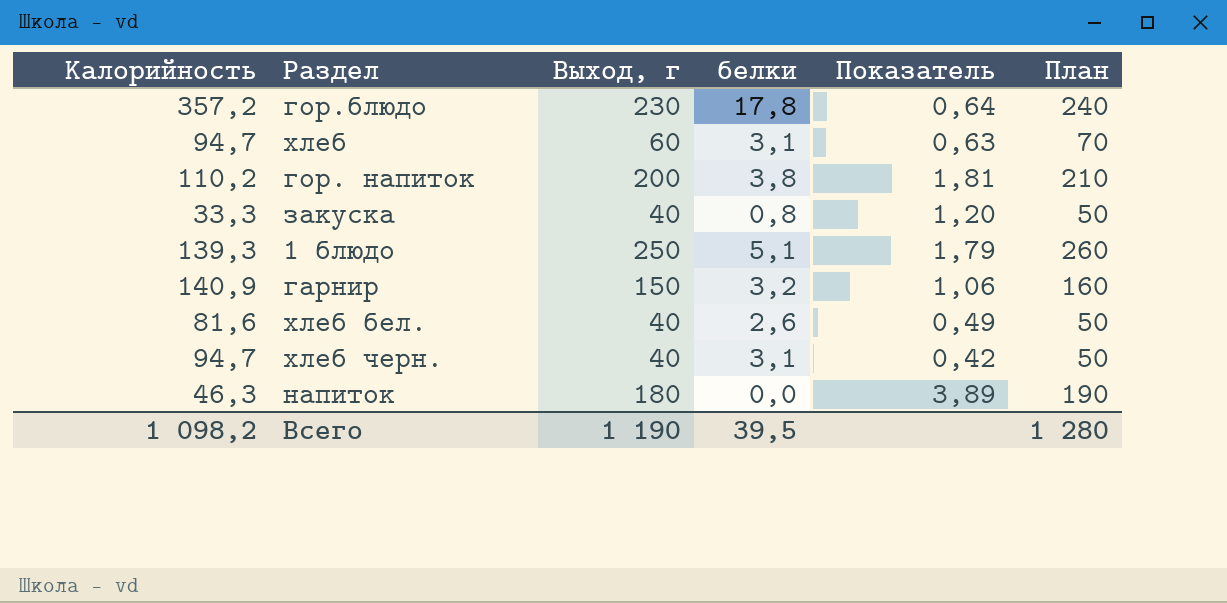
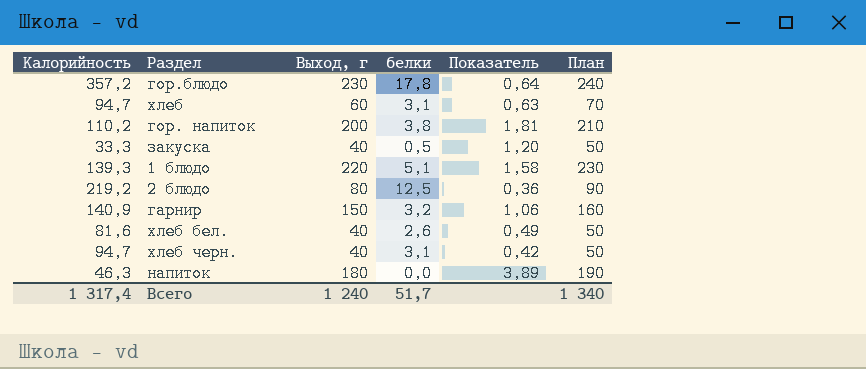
закуска | белки: 0,8 -> 0,5
1 блюдо | Выход, г: 250 -> 220
1 блюдо | Показатель: 1,79 -> 1,58
1 блюдо | План: 260 -> 230
row 2 блюдо: none -> 219,2 | 80 | 12,5 | 0,36 | 90
Всего | Калорийность: 1 098,2 -> 1 317,4
Всего | Выход, г: 1 190 -> 1 240
Всего | белки: 39,5 -> 51,7
Всего | План: 1 280 -> 1 340

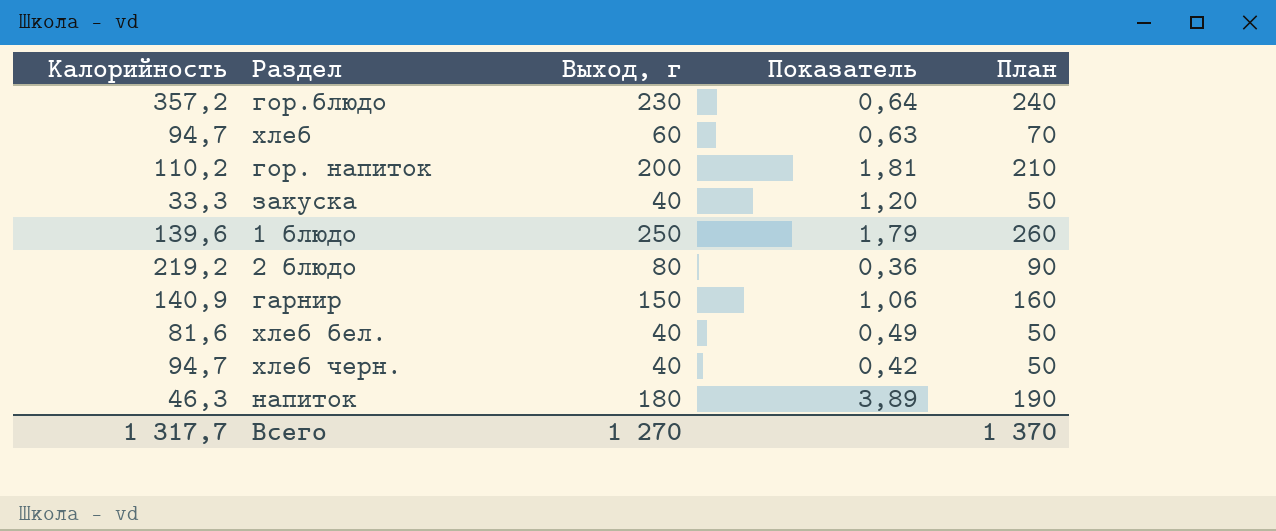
column белки | position: 4 -> none
1 блюдо | Калорийность: 139,3 -> 139,6
1 блюдо | Выход, г: 220 -> 250
1 блюдо | Показатель: 1,58 -> 1,79
1 блюдо | План: 230 -> 260
Всего | Калорийность: 1 317,4 -> 1 317,7
Всего | Выход, г: 1 240 -> 1 270
Всего | План: 1 340 -> 1 370

